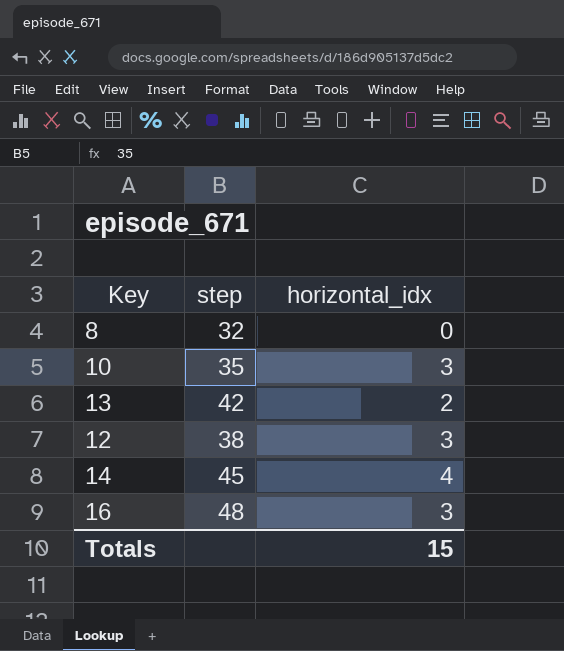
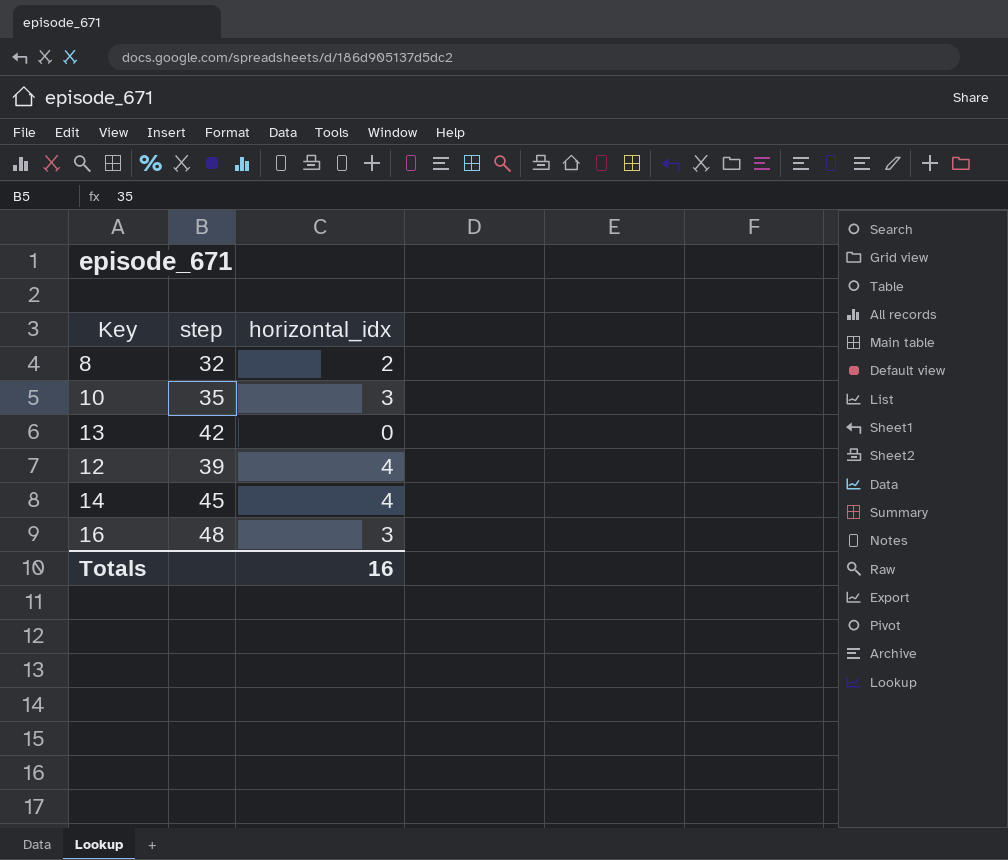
8 | horizontal_idx: 0 -> 2
13 | horizontal_idx: 2 -> 0
12 | step: 38 -> 39
12 | horizontal_idx: 3 -> 4
Totals | horizontal_idx: 15 -> 16

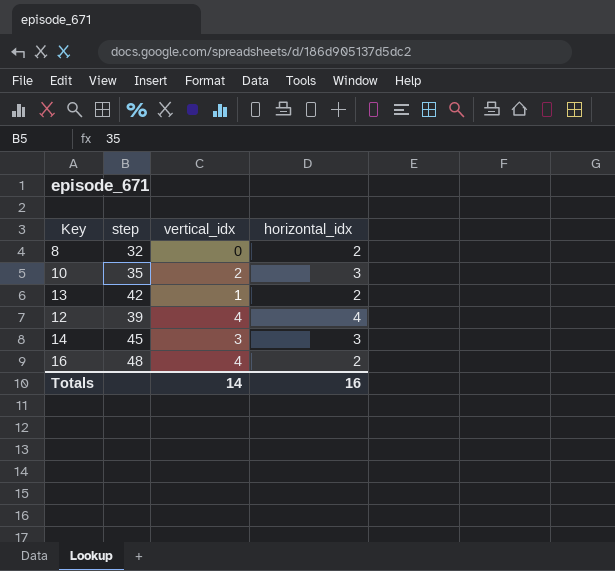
column vertical_idx | position: none -> 3
13 | horizontal_idx: 0 -> 2
14 | horizontal_idx: 4 -> 3
16 | horizontal_idx: 3 -> 2

